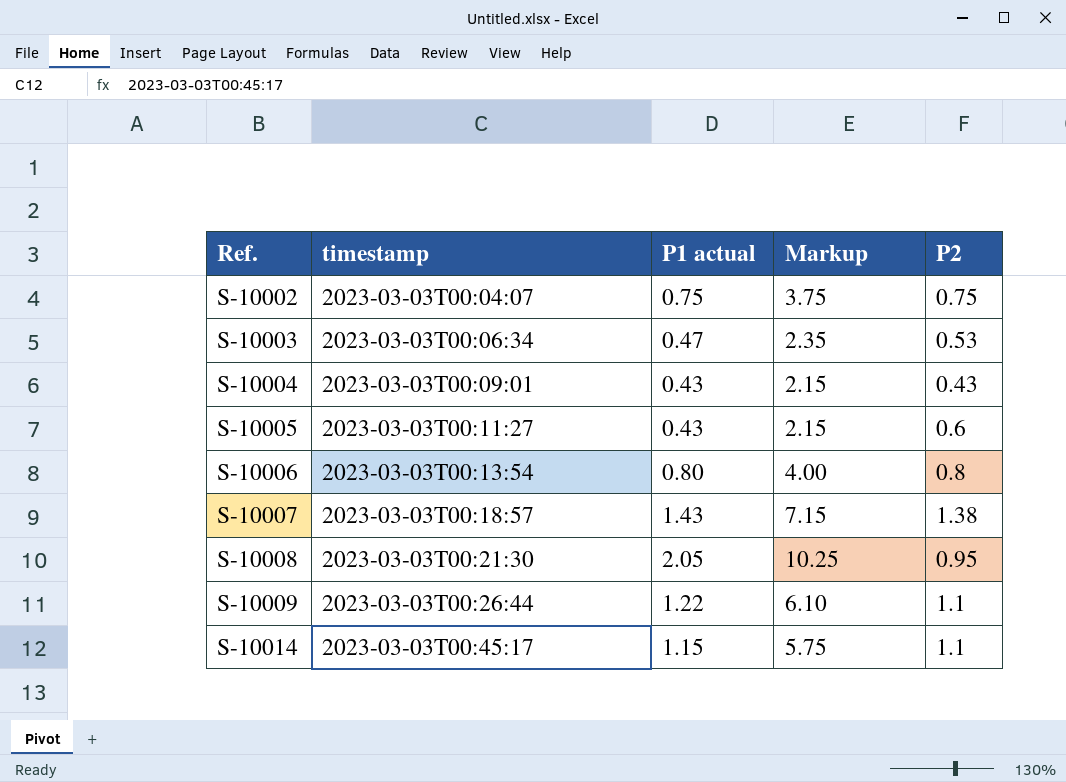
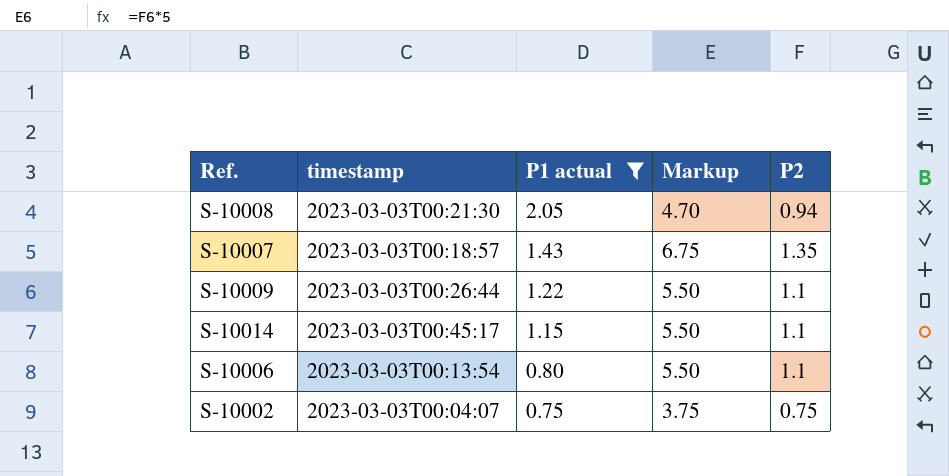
filter: none -> P1 actual >= 0.75
row order: Ref. ascending -> P1 actual descending
column Markup | formula: [P1 actual] * 5 -> [P2] * 5
S-10008 | P2: 0.95 -> 0.94
S-10007 | P2: 1.38 -> 1.35
S-10006 | P2: 0.8 -> 1.1

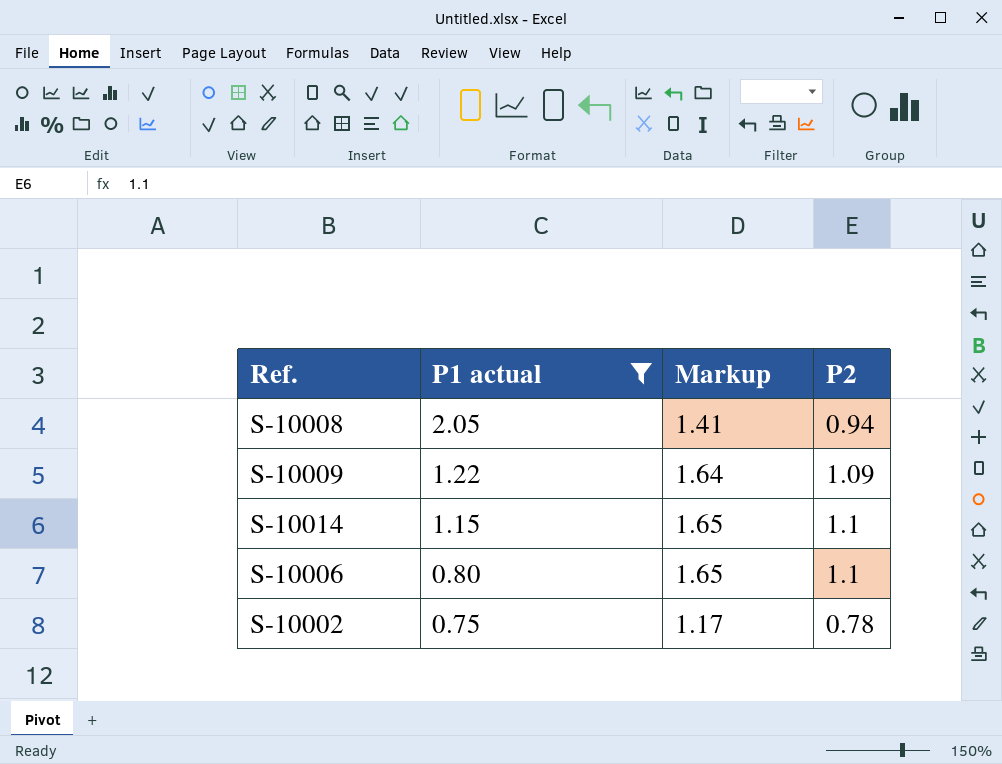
column timestamp | position: 2 -> none
column Markup | formula: [P2] * 5 -> [P2] * 1.5
row S-10007: 2023-03-03T00:18:57 | 1.43 | 6.75 | 1.35 -> none
S-10009 | P2: 1.1 -> 1.09
S-10002 | P2: 0.75 -> 0.78

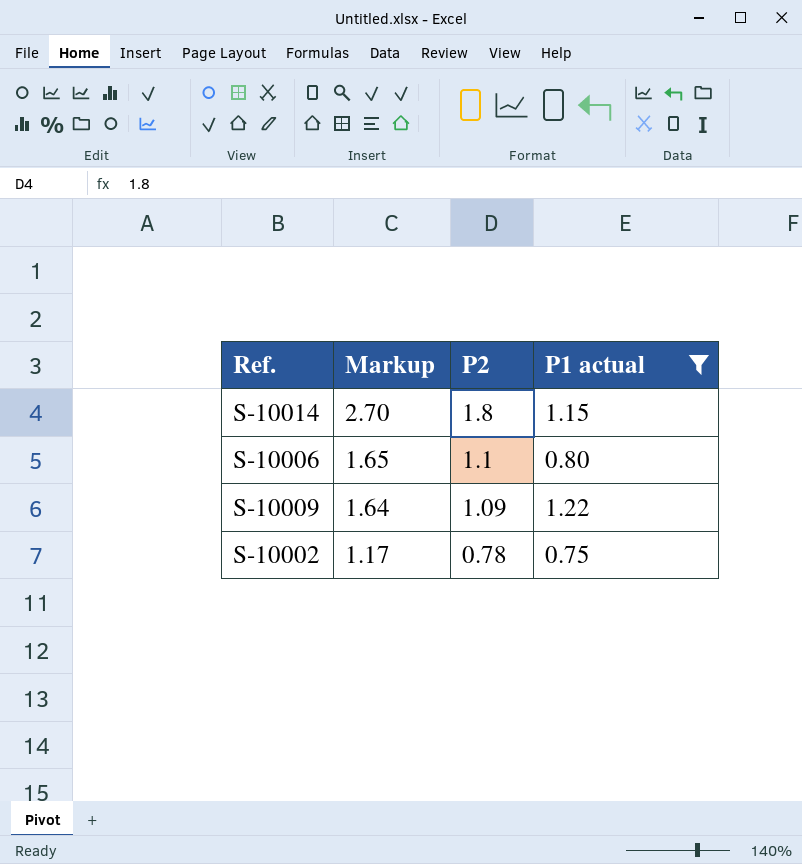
row order: P1 actual descending -> Markup descending
column P1 actual | position: 2 -> 4
row S-10008: 2.05 | 1.41 | 0.94 -> none
S-10014 | Markup: 1.65 -> 2.70
S-10014 | P2: 1.1 -> 1.8

